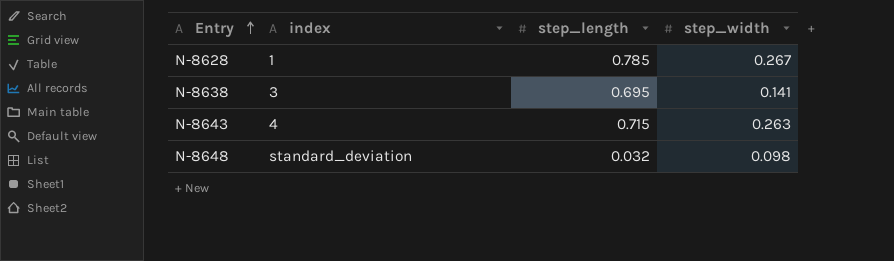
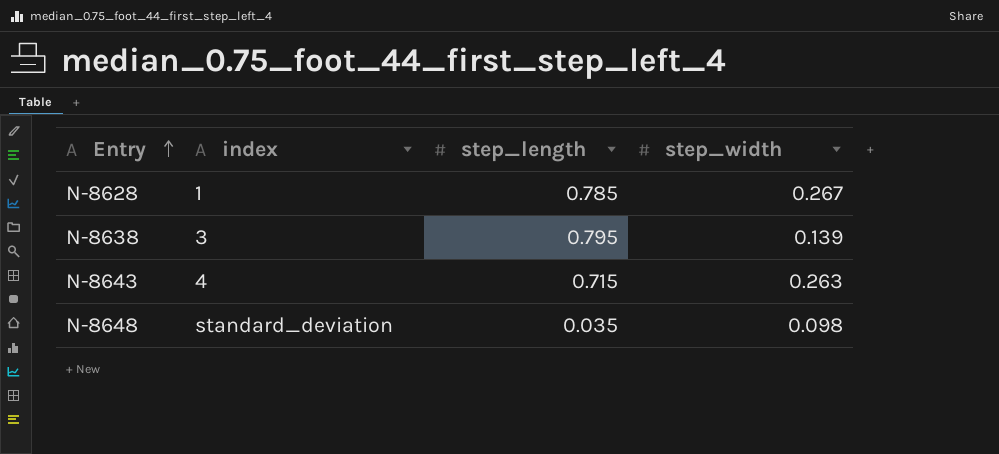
N-8638 | step_length: 0.695 -> 0.795
N-8638 | step_width: 0.141 -> 0.139
N-8648 | step_length: 0.032 -> 0.035

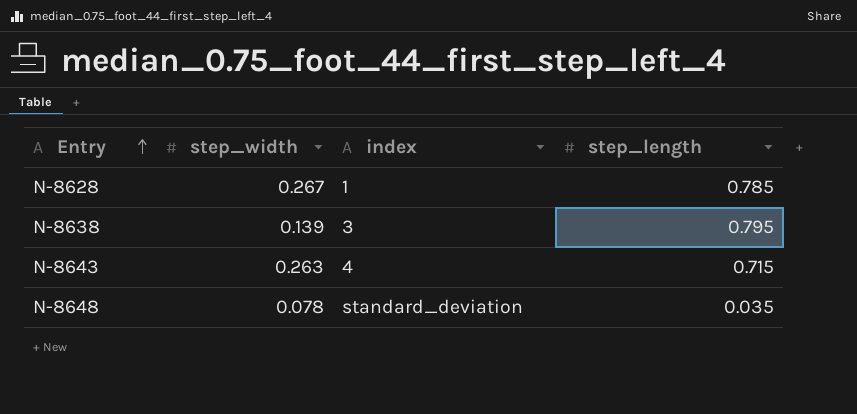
column step_width | position: 4 -> 2
N-8648 | step_width: 0.098 -> 0.078

